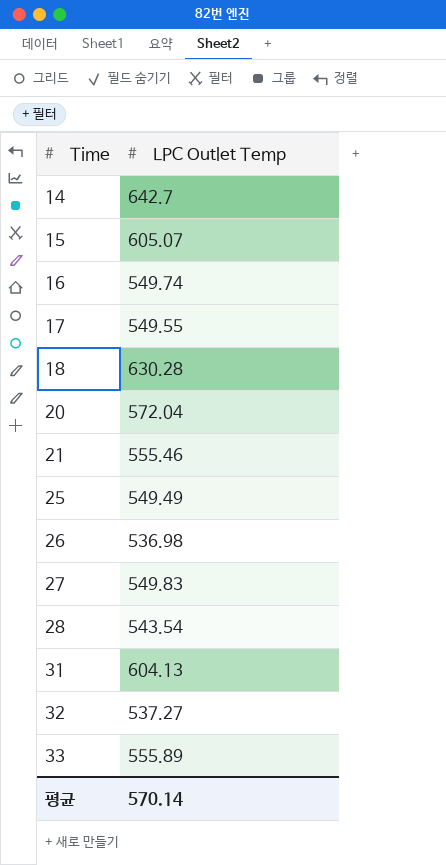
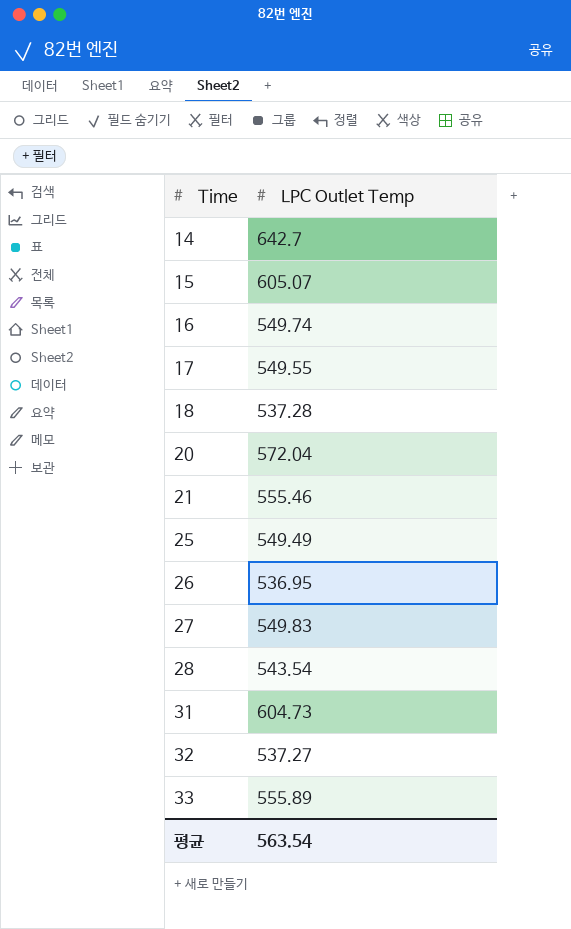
18 | LPC Outlet Temp: 630.28 -> 537.28
26 | LPC Outlet Temp: 536.98 -> 536.95
31 | LPC Outlet Temp: 604.13 -> 604.73
평균 | LPC Outlet Temp: 570.14 -> 563.54

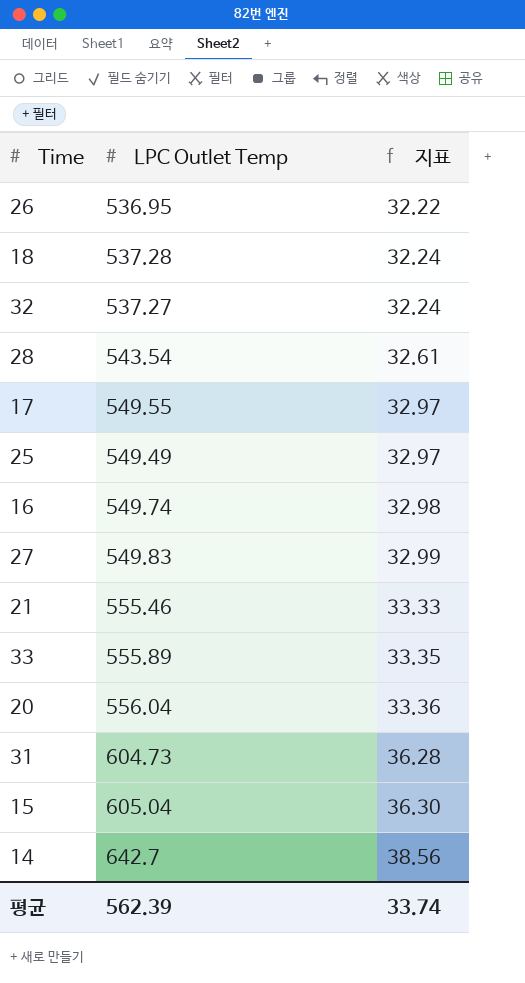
row order: Time ascending -> 지표 ascending
column 지표 | formula: none -> [LPC Outlet Temp] * 0.06
20 | LPC Outlet Temp: 572.04 -> 556.04
15 | LPC Outlet Temp: 605.07 -> 605.04
평균 | LPC Outlet Temp: 563.54 -> 562.39

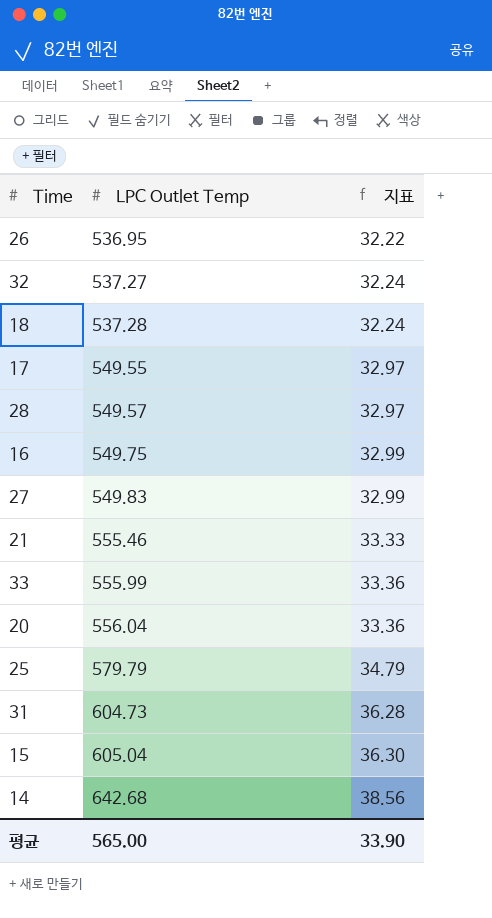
row order: 지표 ascending -> LPC Outlet Temp ascending
28 | LPC Outlet Temp: 543.54 -> 549.57
28 | 지표: 32.61 -> 32.97
16 | LPC Outlet Temp: 549.74 -> 549.75
16 | 지표: 32.98 -> 32.99
33 | LPC Outlet Temp: 555.89 -> 555.99
33 | 지표: 33.35 -> 33.36
25 | LPC Outlet Temp: 549.49 -> 579.79
25 | 지표: 32.97 -> 34.79
14 | LPC Outlet Temp: 642.7 -> 642.68
평균 | LPC Outlet Temp: 562.39 -> 565.00
평균 | 지표: 33.74 -> 33.90

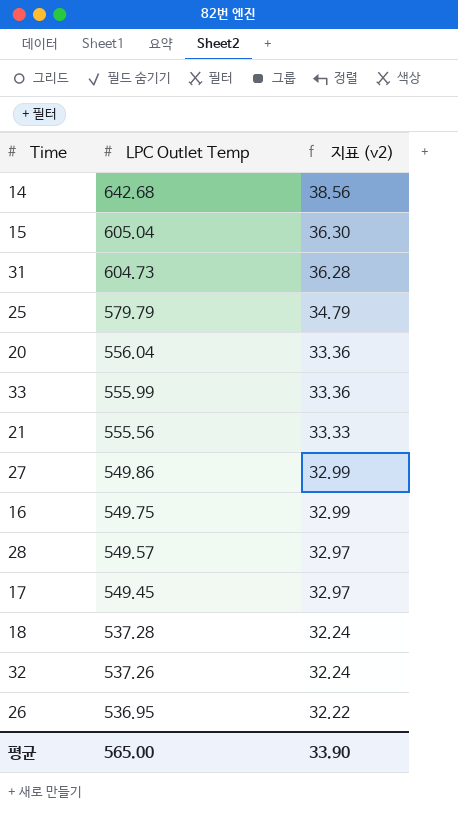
row order: LPC Outlet Temp ascending -> LPC Outlet Temp descending
column name: 지표 -> 지표 (v2)
21 | LPC Outlet Temp: 555.46 -> 555.56
27 | LPC Outlet Temp: 549.83 -> 549.86
17 | LPC Outlet Temp: 549.55 -> 549.45
32 | LPC Outlet Temp: 537.27 -> 537.26

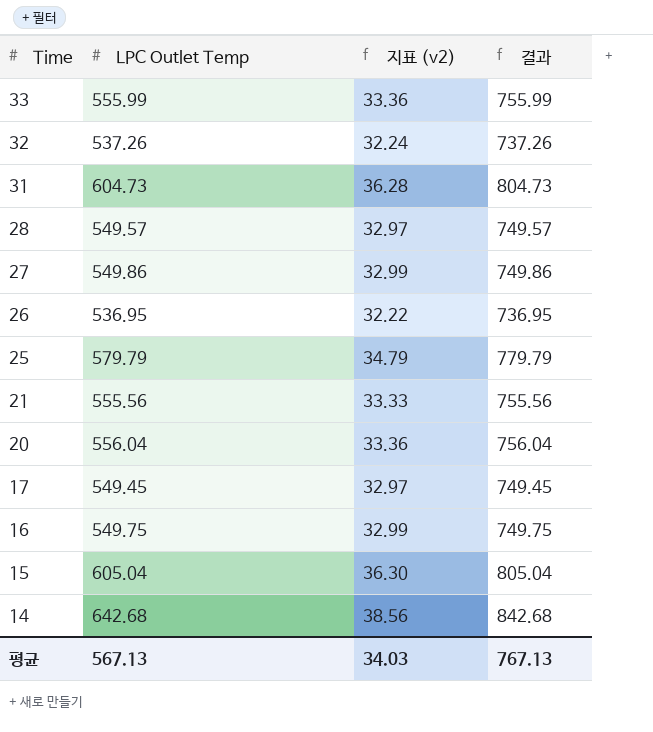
row order: LPC Outlet Temp descending -> Time descending
column 결과 | formula: none -> [LPC Outlet Temp] + 200
row 18: 537.28 | 32.24 -> none
평균 | LPC Outlet Temp: 565.00 -> 567.13
평균 | 지표 (v2): 33.90 -> 34.03

